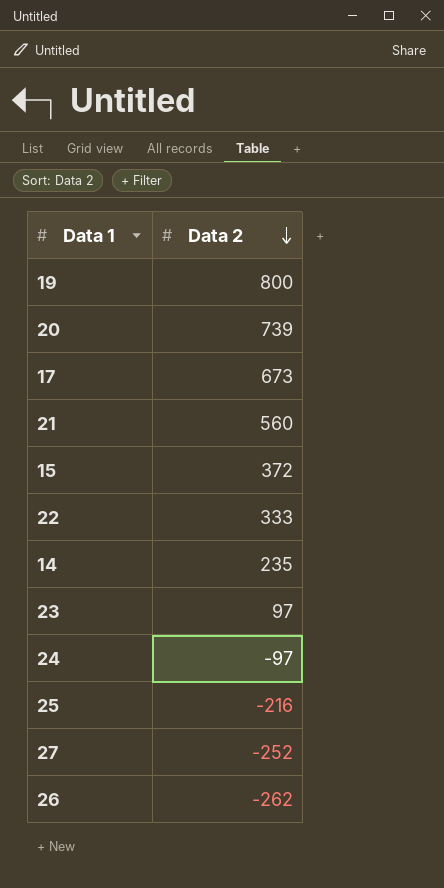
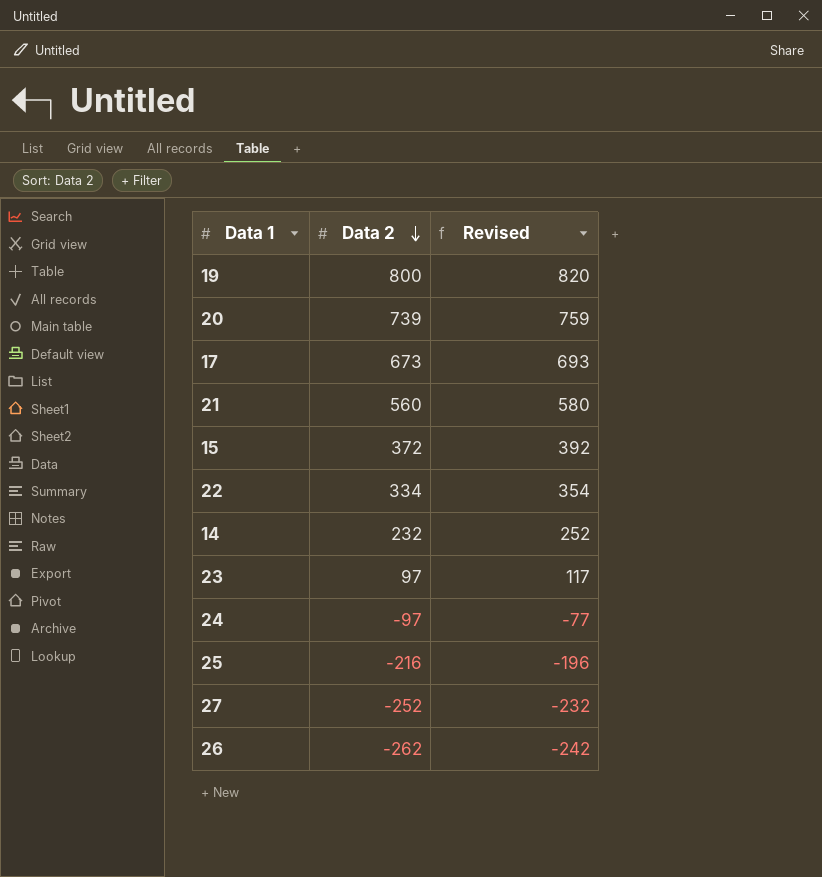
column Revised | formula: none -> [Data 2] + 20
22 | Data 2: 333 -> 334
14 | Data 2: 235 -> 232

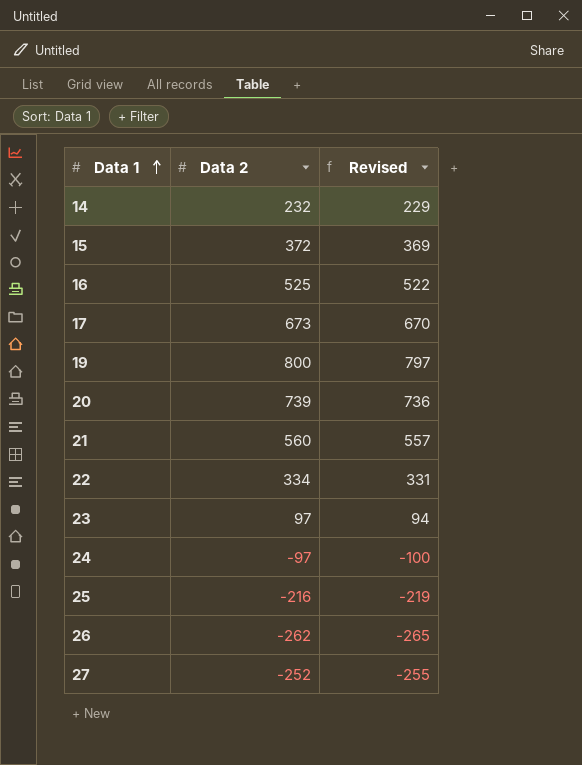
row order: Data 2 descending -> Data 1 ascending
column Revised | formula: [Data 2] + 20 -> [Data 2] - 3
row 16: none -> 525 | 522

